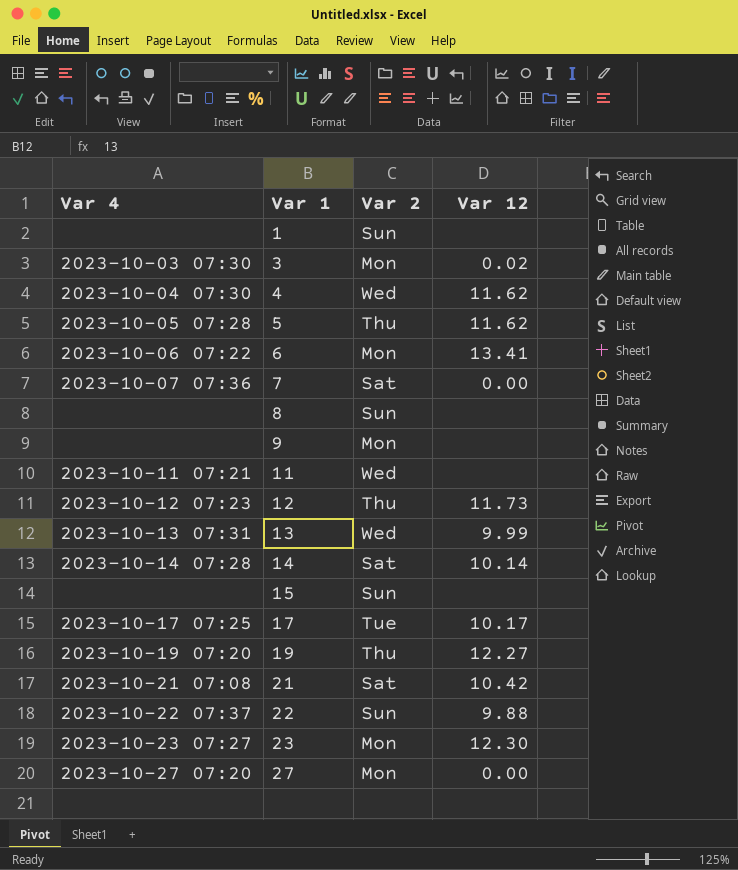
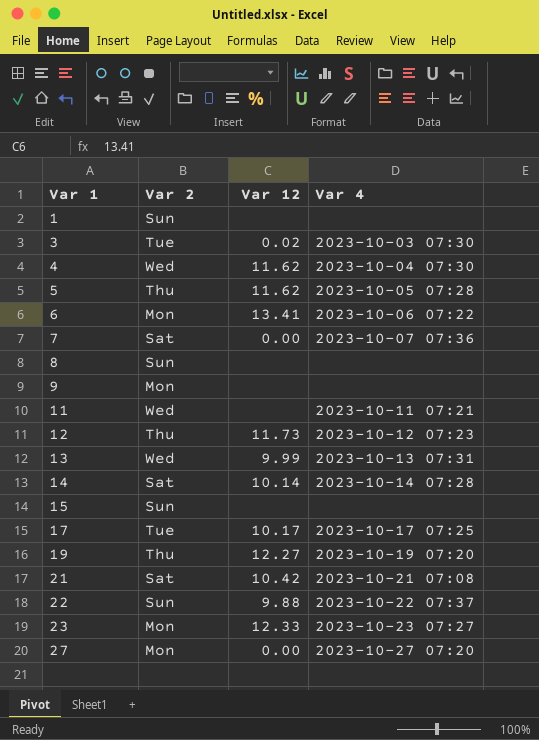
column Var 4 | position: 1 -> 4
3 | Var 2: Mon -> Tue
23 | Var 12: 12.30 -> 12.33

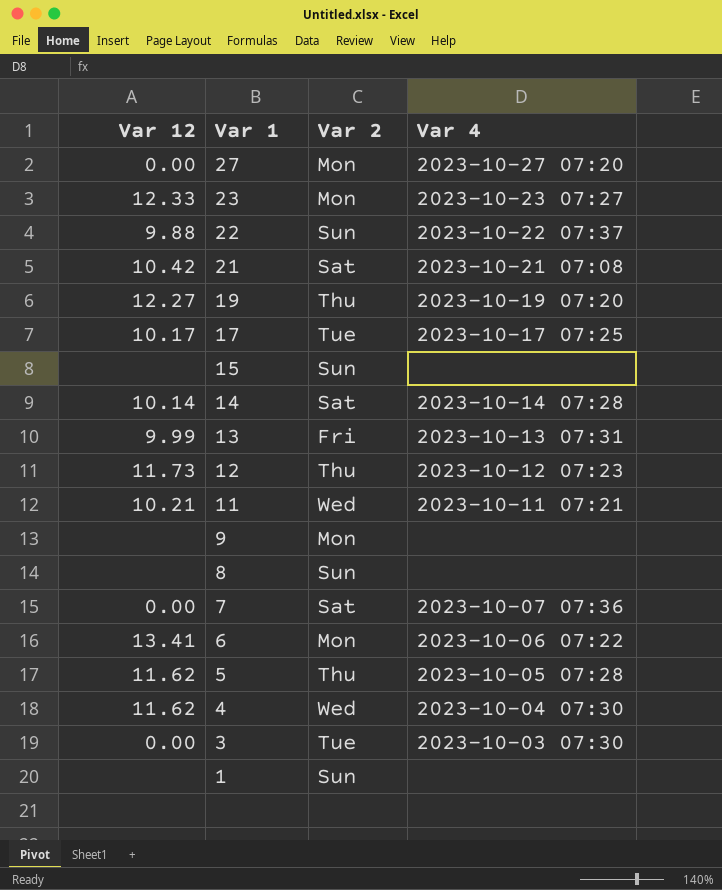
row order: Var 1 ascending -> Var 1 descending
column Var 12 | position: 3 -> 1
13 | Var 2: Wed -> Fri
11 | Var 12: none -> 10.21
3 | Var 12: 0.02 -> 0.00

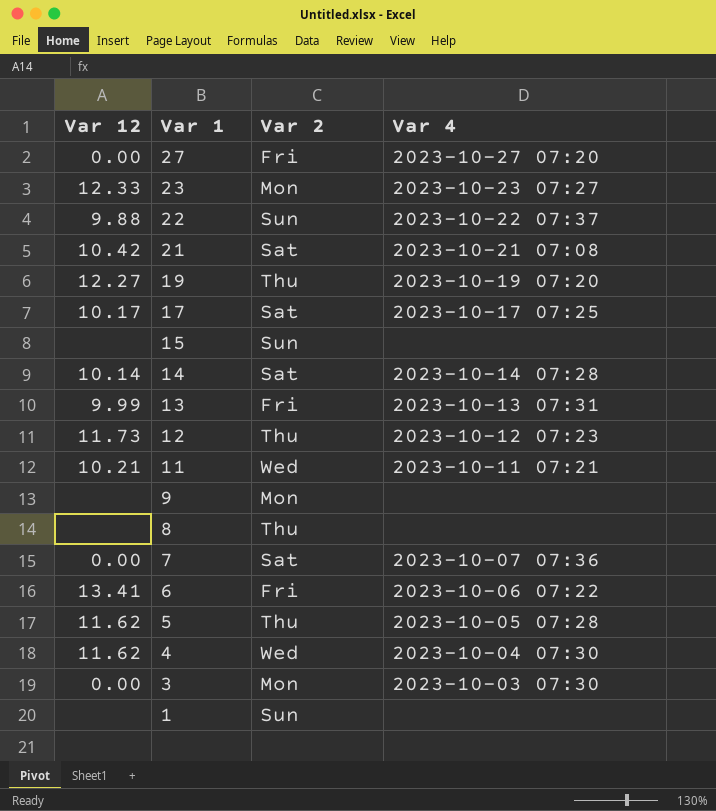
27 | Var 2: Mon -> Fri
17 | Var 2: Tue -> Sat
8 | Var 2: Sun -> Thu
6 | Var 2: Mon -> Fri
3 | Var 2: Tue -> Mon

